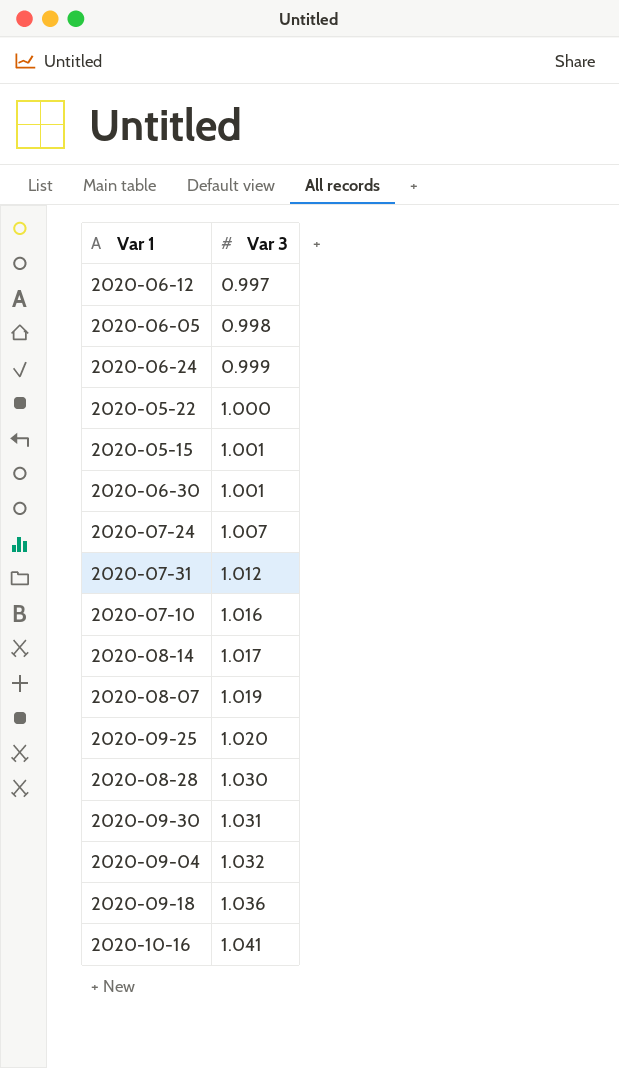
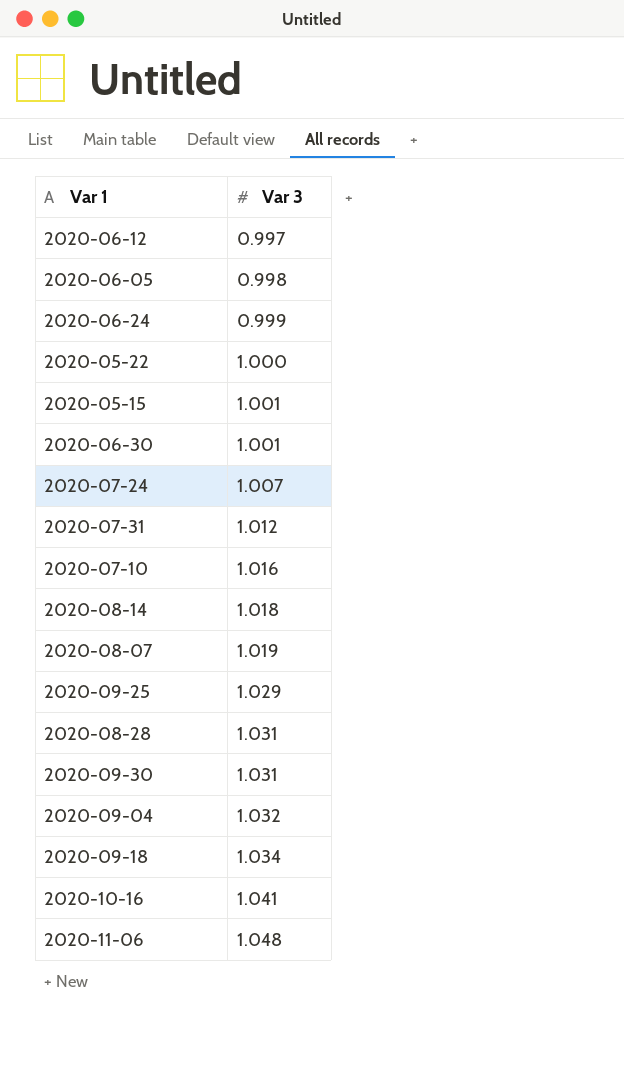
2020-08-14 | Var 3: 1.017 -> 1.018
2020-09-25 | Var 3: 1.020 -> 1.029
2020-08-28 | Var 3: 1.030 -> 1.031
2020-09-18 | Var 3: 1.036 -> 1.034
row 2020-11-06: none -> 1.048

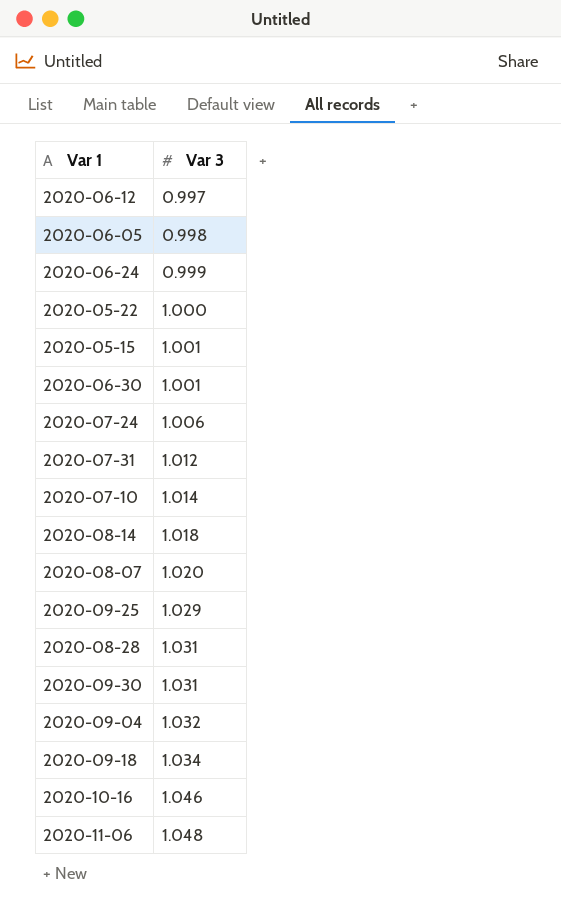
2020-07-24 | Var 3: 1.007 -> 1.006
2020-07-10 | Var 3: 1.016 -> 1.014
2020-08-07 | Var 3: 1.019 -> 1.020
2020-10-16 | Var 3: 1.041 -> 1.046

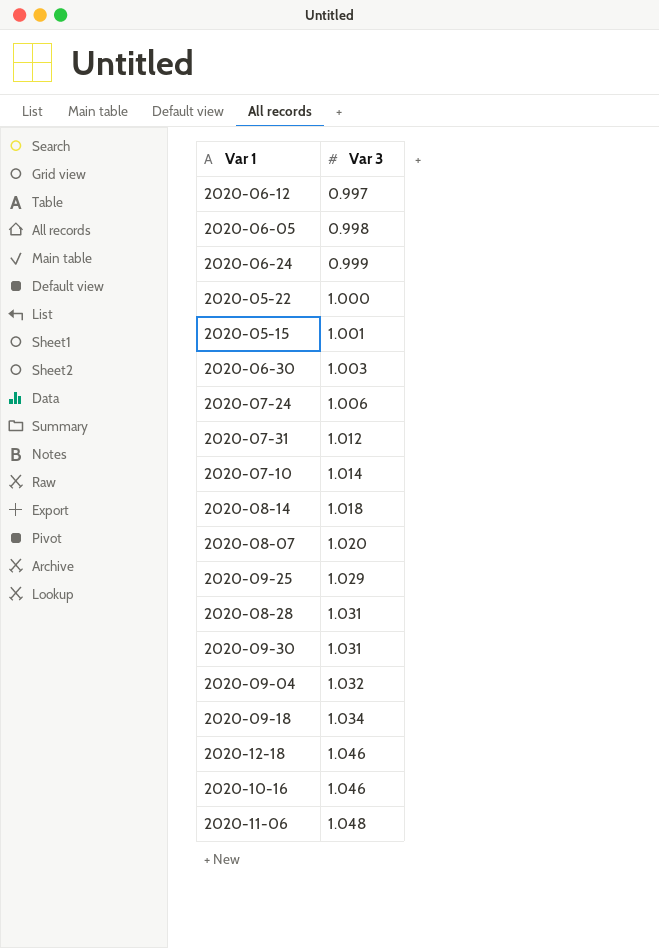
2020-06-30 | Var 3: 1.001 -> 1.003
row 2020-12-18: none -> 1.046

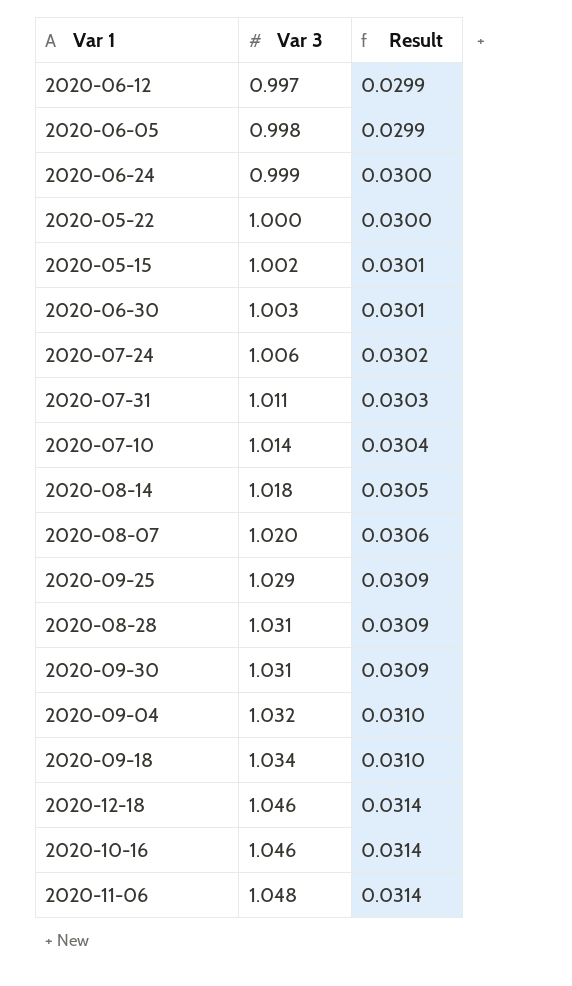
column Result | formula: none -> [Var 3] * 0.03
2020-05-15 | Var 3: 1.001 -> 1.002
2020-07-31 | Var 3: 1.012 -> 1.011

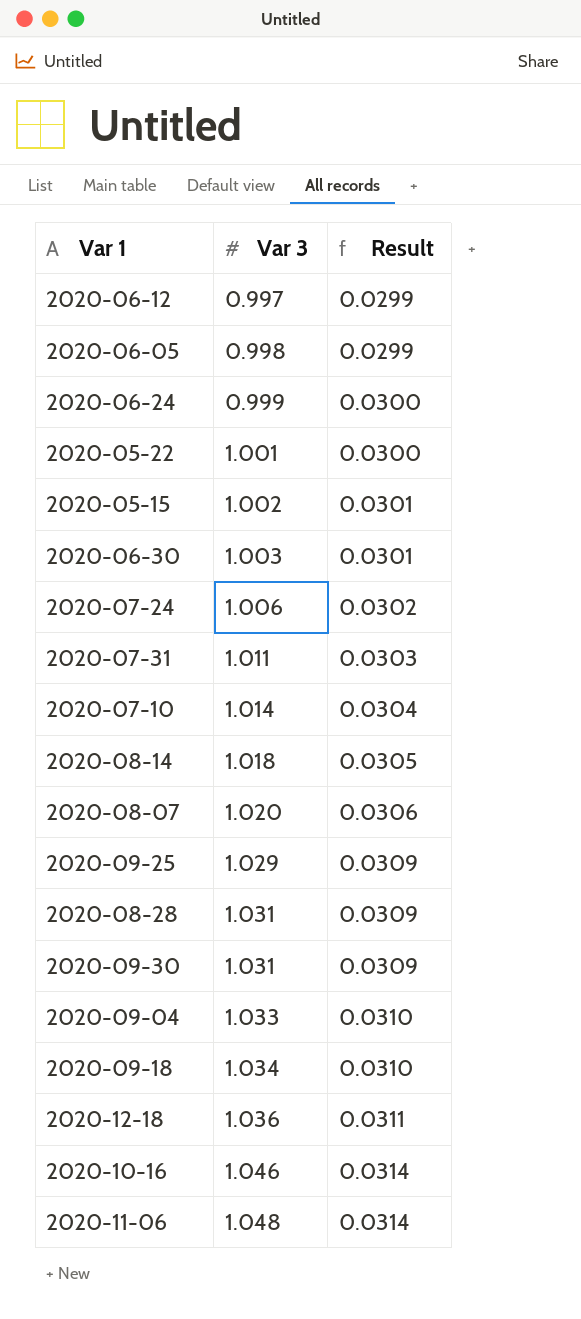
2020-05-22 | Var 3: 1.000 -> 1.001
2020-09-04 | Var 3: 1.032 -> 1.033
2020-12-18 | Var 3: 1.046 -> 1.036
2020-12-18 | Result: 0.0314 -> 0.0311

